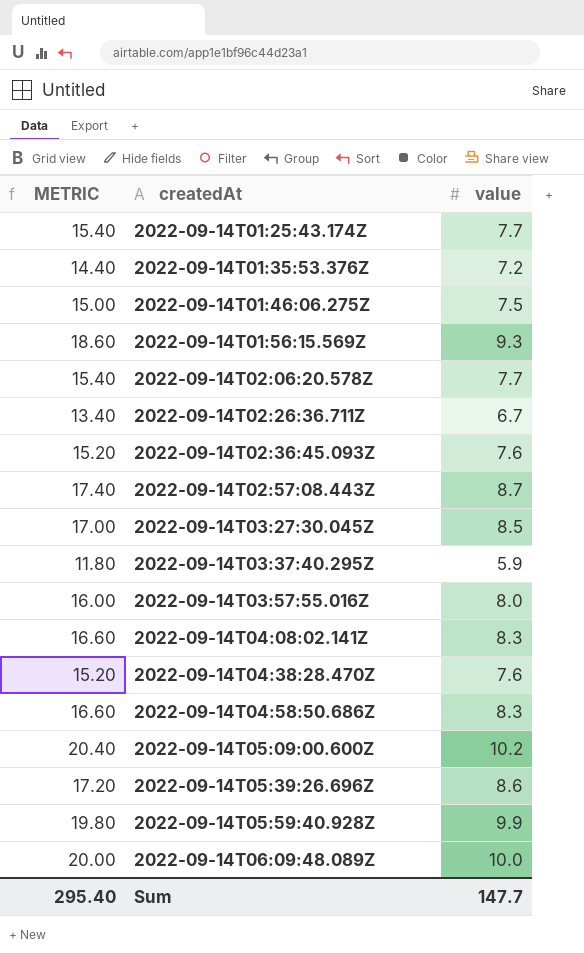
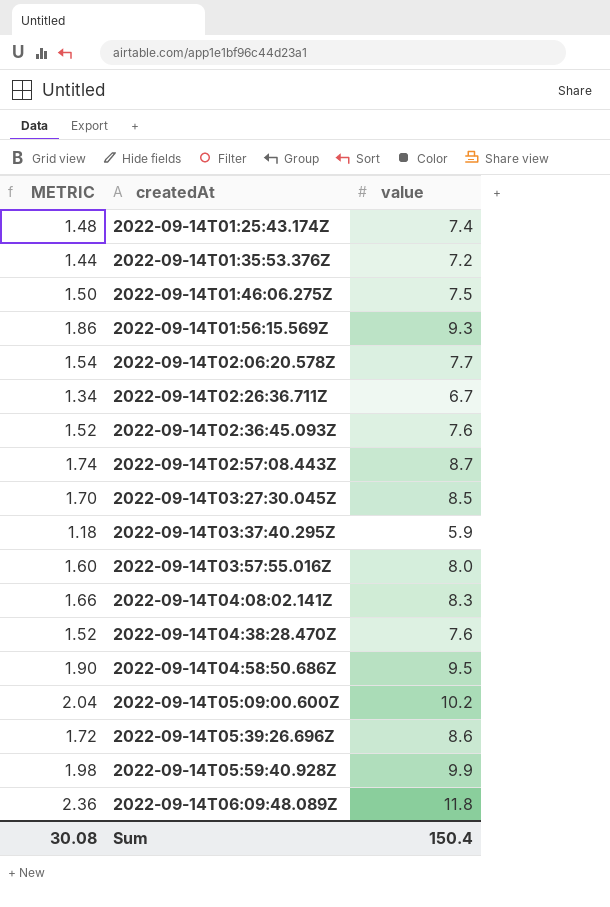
column METRIC | formula: [value] * 2 -> [value] * 0.2
2022-09-14T01:25:43.174Z | value: 7.7 -> 7.4
2022-09-14T04:58:50.686Z | value: 8.3 -> 9.5
2022-09-14T06:09:48.089Z | value: 10.0 -> 11.8
Sum | METRIC: 295.40 -> 30.08
Sum | value: 147.7 -> 150.4

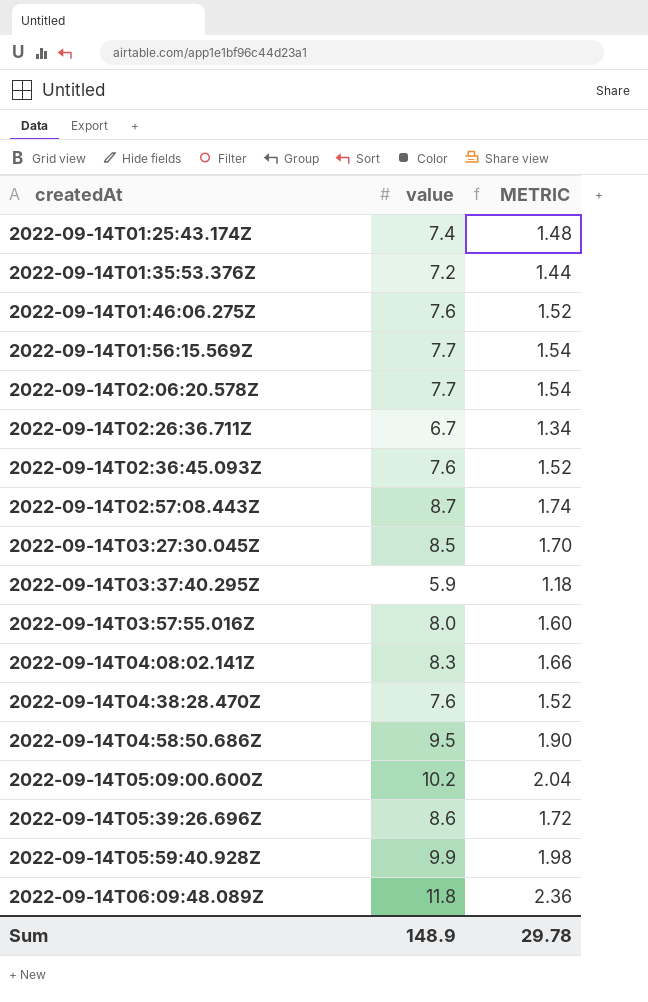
column METRIC | position: 1 -> 3
2022-09-14T01:46:06.275Z | value: 7.5 -> 7.6
2022-09-14T01:46:06.275Z | METRIC: 1.50 -> 1.52
2022-09-14T01:56:15.569Z | value: 9.3 -> 7.7
2022-09-14T01:56:15.569Z | METRIC: 1.86 -> 1.54
Sum | value: 150.4 -> 148.9
Sum | METRIC: 30.08 -> 29.78

